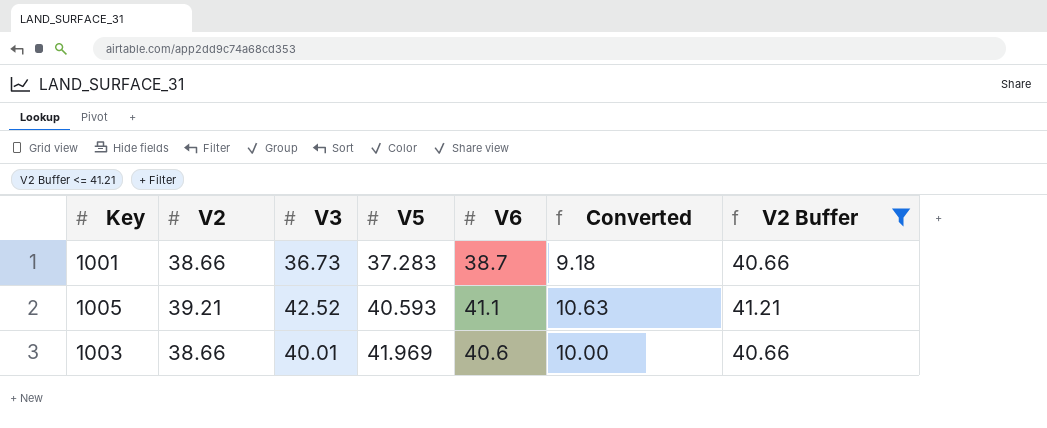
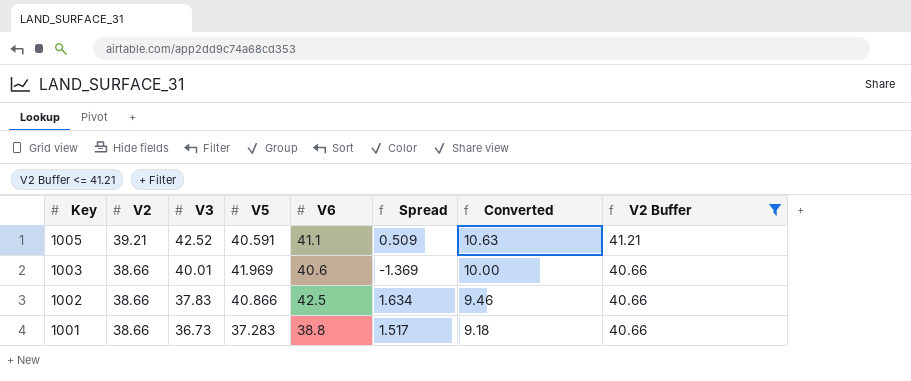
row order: V5 ascending -> Key descending
column Spread | formula: none -> [V6] - [V5]
1005 | V5: 40.593 -> 40.591
row 1002: none -> 38.66 | 37.83 | 40.866 | 42.5 | 1.634 | 9.46 | 40.66
1001 | V6: 38.7 -> 38.8

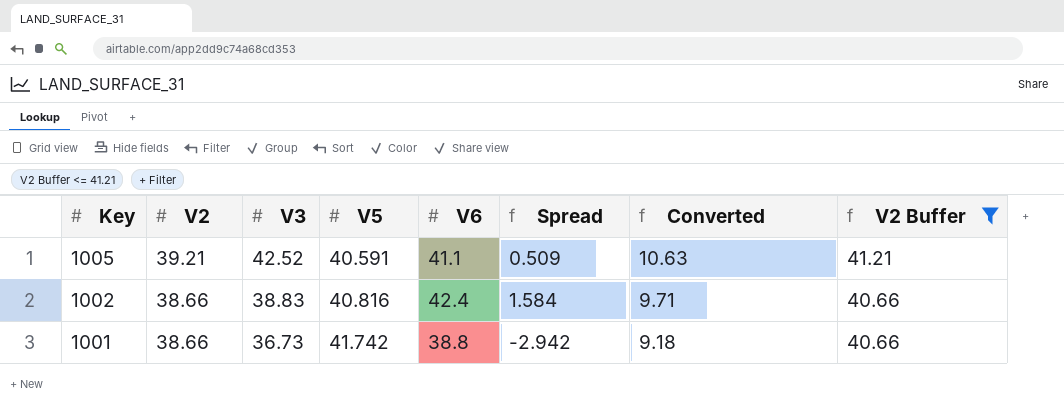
row 1003: 38.66 | 40.01 | 41.969 | 40.6 | -1.369 | 10.00 | 40.66 -> none
1002 | V3: 37.83 -> 38.83
1002 | V5: 40.866 -> 40.816
1002 | V6: 42.5 -> 42.4
1002 | Spread: 1.634 -> 1.584
1002 | Converted: 9.46 -> 9.71
1001 | V5: 37.283 -> 41.742
1001 | Spread: 1.517 -> -2.942

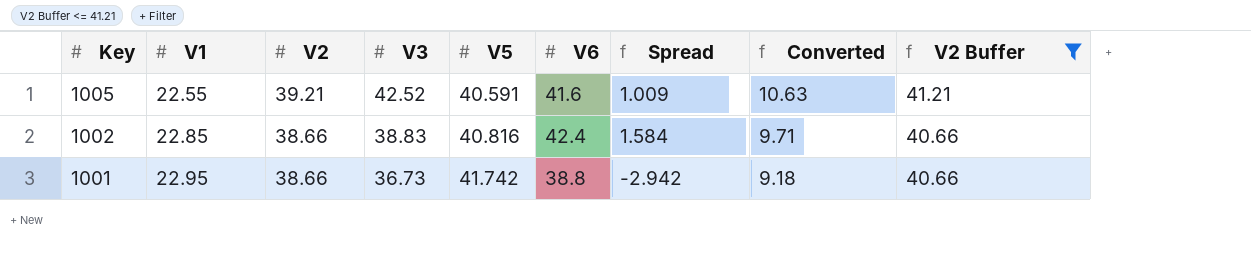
column V1 | position: none -> 2
1005 | V6: 41.1 -> 41.6
1005 | Spread: 0.509 -> 1.009

